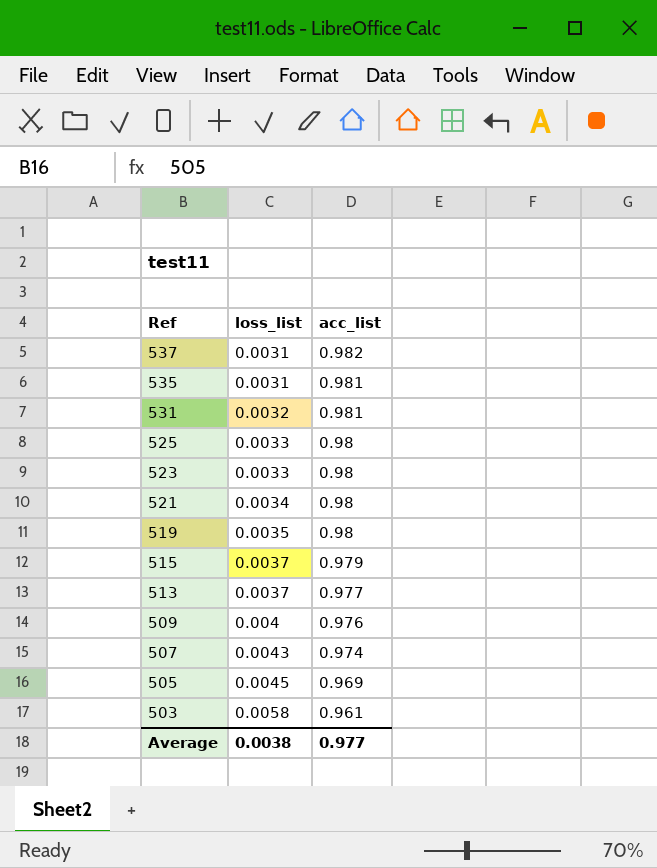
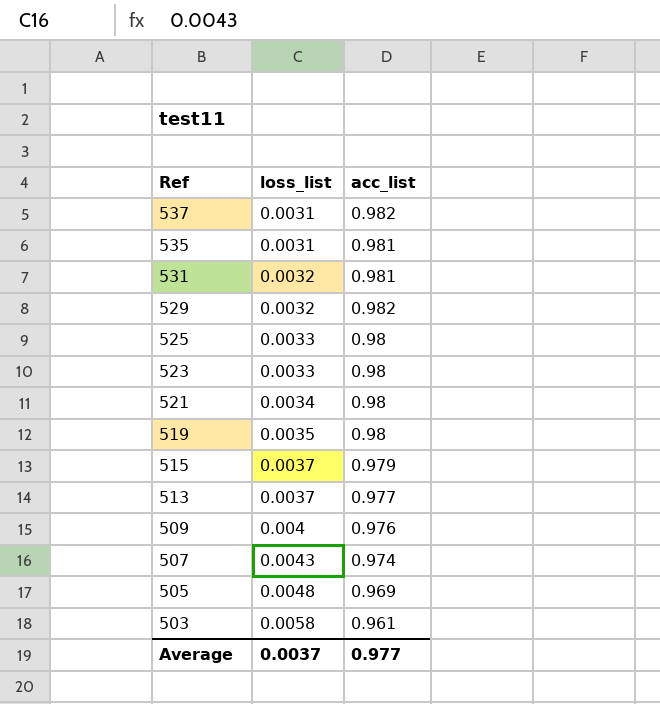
row 529: none -> 0.0032 | 0.982
505 | loss_list: 0.0045 -> 0.0048
Average | loss_list: 0.0038 -> 0.0037

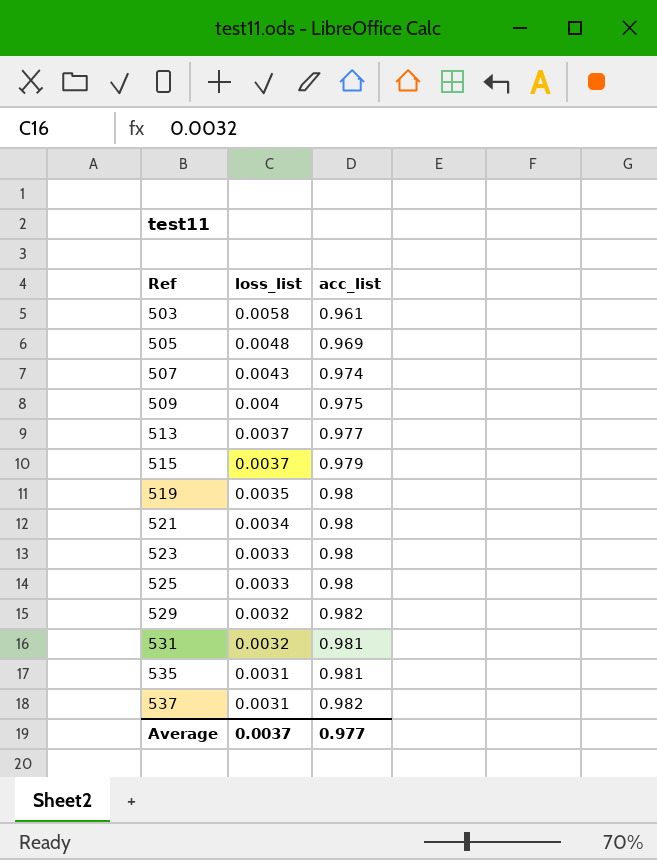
row order: Ref descending -> Ref ascending
509 | acc_list: 0.976 -> 0.975

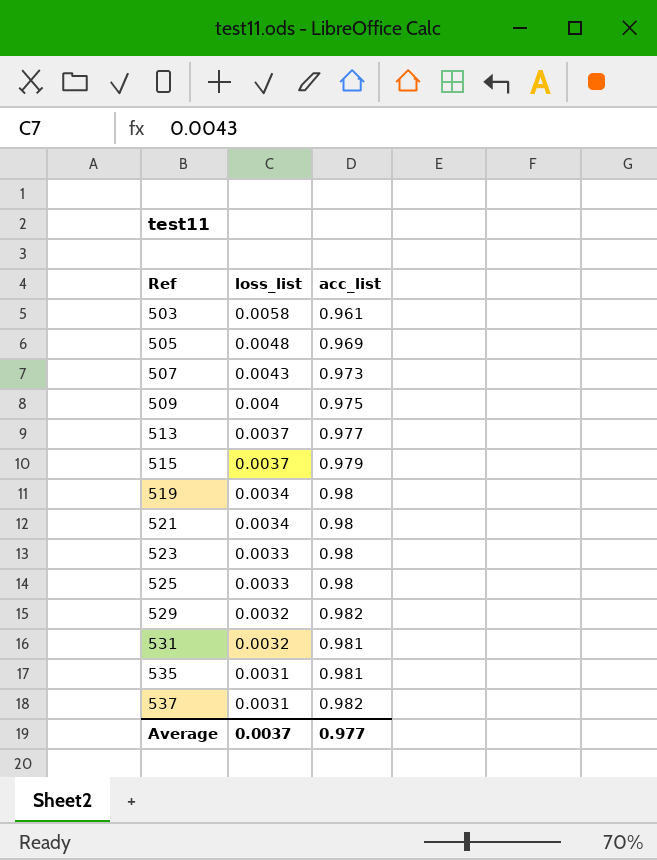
507 | acc_list: 0.974 -> 0.973
519 | loss_list: 0.0035 -> 0.0034

